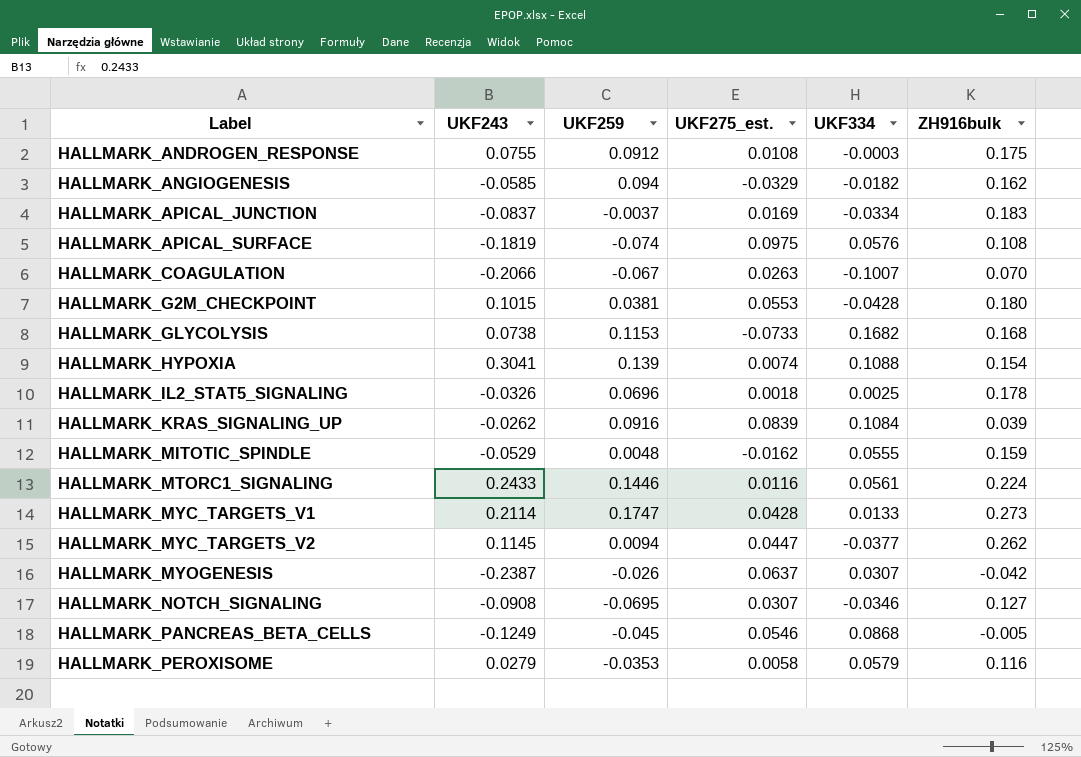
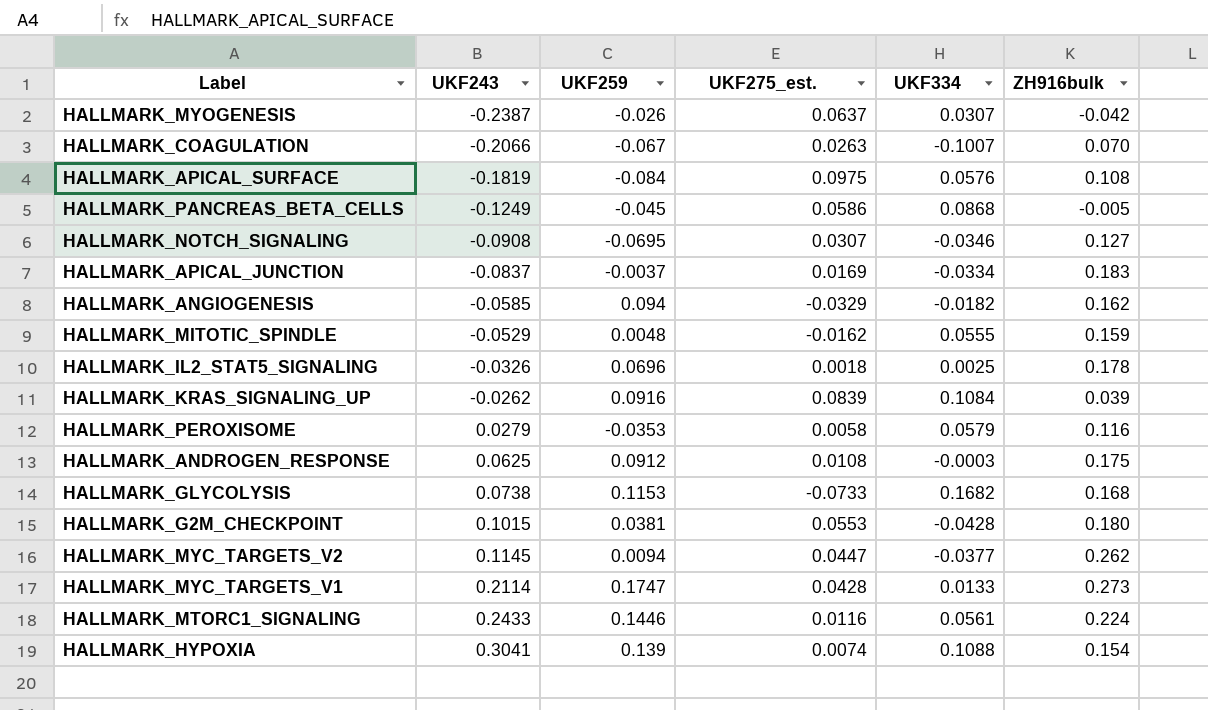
row order: Label ascending -> UKF243 ascending
HALLMARK_APICAL_SURFACE | UKF259: -0.074 -> -0.084
HALLMARK_PANCREAS_BETA_CELLS | UKF275_est.: 0.0546 -> 0.0586
HALLMARK_ANDROGEN_RESPONSE | UKF243: 0.0755 -> 0.0625

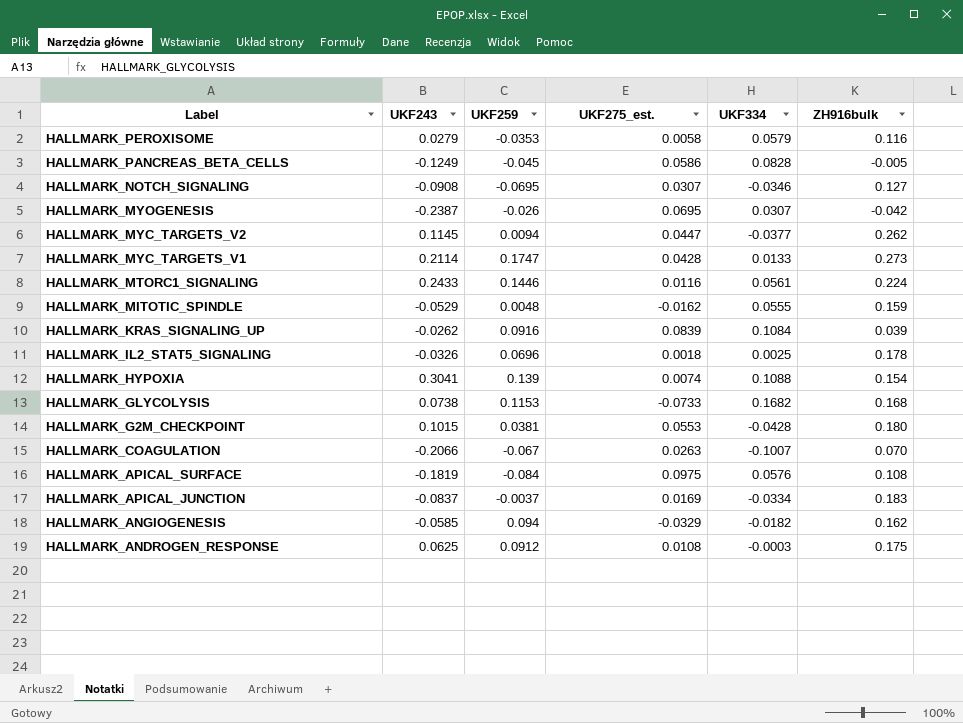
row order: UKF243 ascending -> Label descending
HALLMARK_PANCREAS_BETA_CELLS | UKF334: 0.0868 -> 0.0828
HALLMARK_MYOGENESIS | UKF275_est.: 0.0637 -> 0.0695

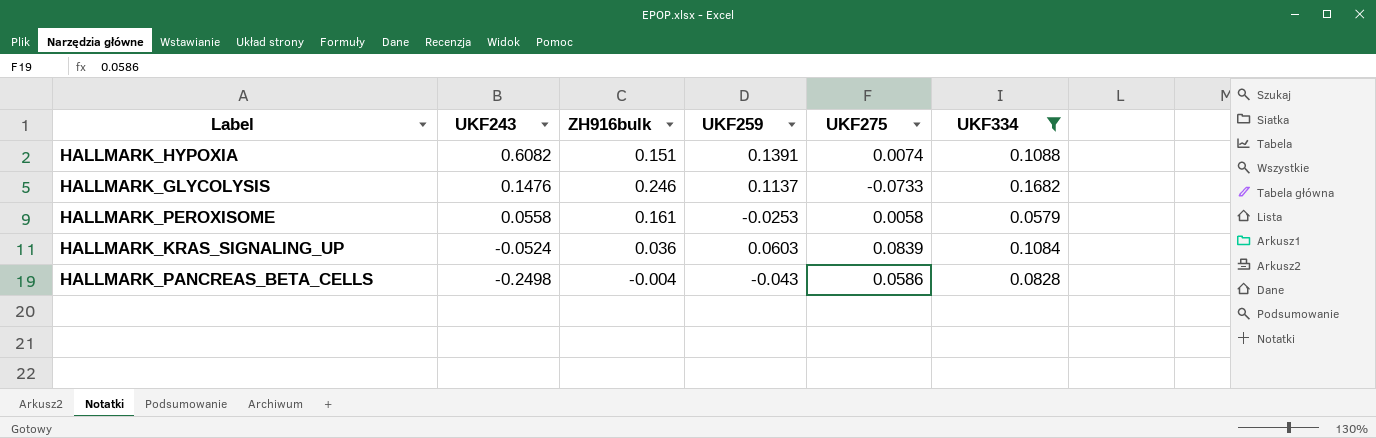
filter: none -> UKF334 >= 0.0579
row order: Label descending -> UKF243 descending
column ZH916bulk | position: 6 -> 3
column name: UKF275_est. -> UKF275
HALLMARK_HYPOXIA | UKF243: 0.3041 -> 0.6082
HALLMARK_HYPOXIA | ZH916bulk: 0.154 -> 0.151
HALLMARK_HYPOXIA | UKF259: 0.139 -> 0.1391
HALLMARK_GLYCOLYSIS | UKF243: 0.0738 -> 0.1476
HALLMARK_GLYCOLYSIS | ZH916bulk: 0.168 -> 0.246
HALLMARK_GLYCOLYSIS | UKF259: 0.1153 -> 0.1137
HALLMARK_PEROXISOME | UKF243: 0.0279 -> 0.0558
HALLMARK_PEROXISOME | ZH916bulk: 0.116 -> 0.161
HALLMARK_PEROXISOME | UKF259: -0.0353 -> -0.0253
HALLMARK_KRAS_SIGNALING_UP | UKF243: -0.0262 -> -0.0524
HALLMARK_KRAS_SIGNALING_UP | ZH916bulk: 0.039 -> 0.036
HALLMARK_KRAS_SIGNALING_UP | UKF259: 0.0916 -> 0.0603
HALLMARK_PANCREAS_BETA_CELLS | UKF243: -0.1249 -> -0.2498
HALLMARK_PANCREAS_BETA_CELLS | ZH916bulk: -0.005 -> -0.004
HALLMARK_PANCREAS_BETA_CELLS | UKF259: -0.045 -> -0.043

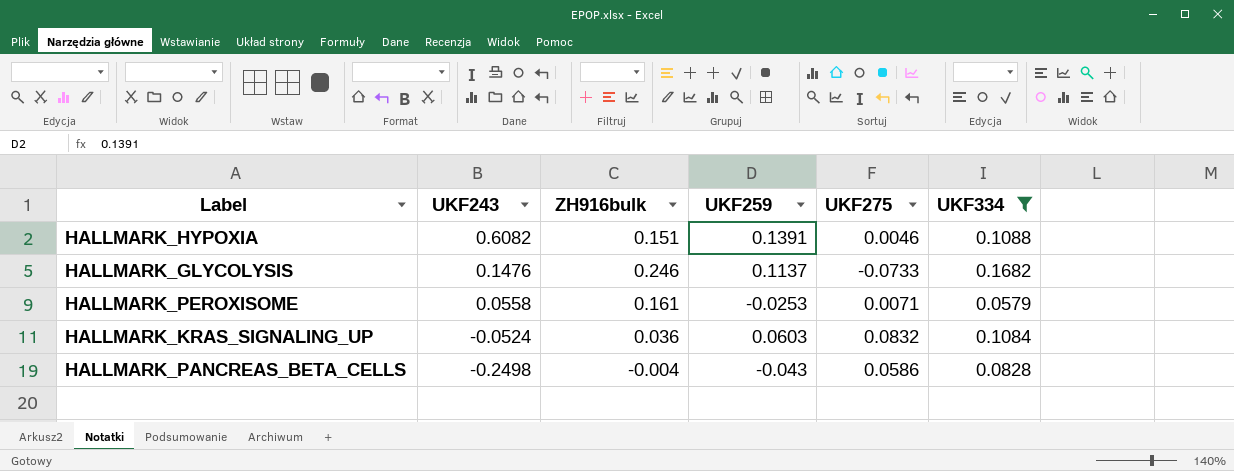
HALLMARK_HYPOXIA | UKF275: 0.0074 -> 0.0046
HALLMARK_PEROXISOME | UKF275: 0.0058 -> 0.0071
HALLMARK_KRAS_SIGNALING_UP | UKF275: 0.0839 -> 0.0832

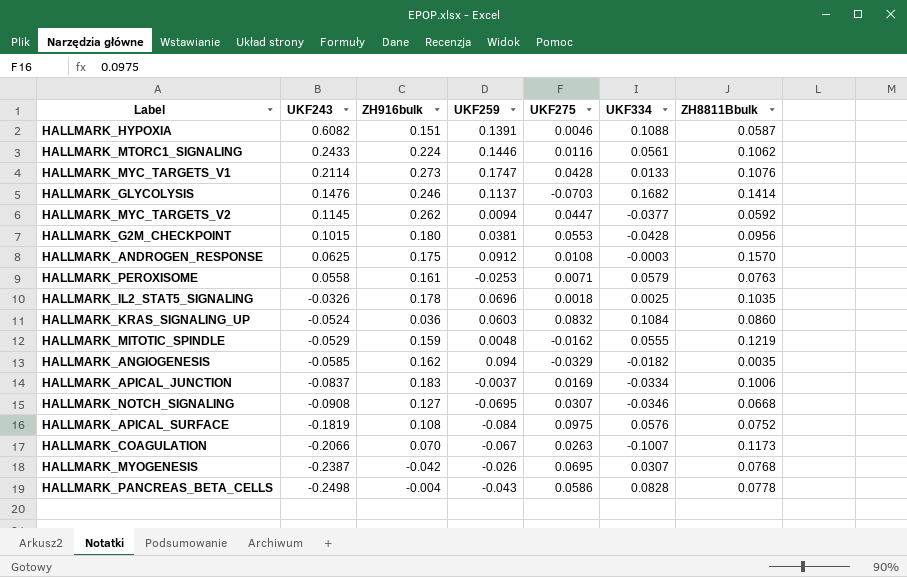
filter: UKF334 >= 0.0579 -> none
column ZH8811Bbulk | position: none -> 7
HALLMARK_GLYCOLYSIS | UKF275: -0.0733 -> -0.0703

